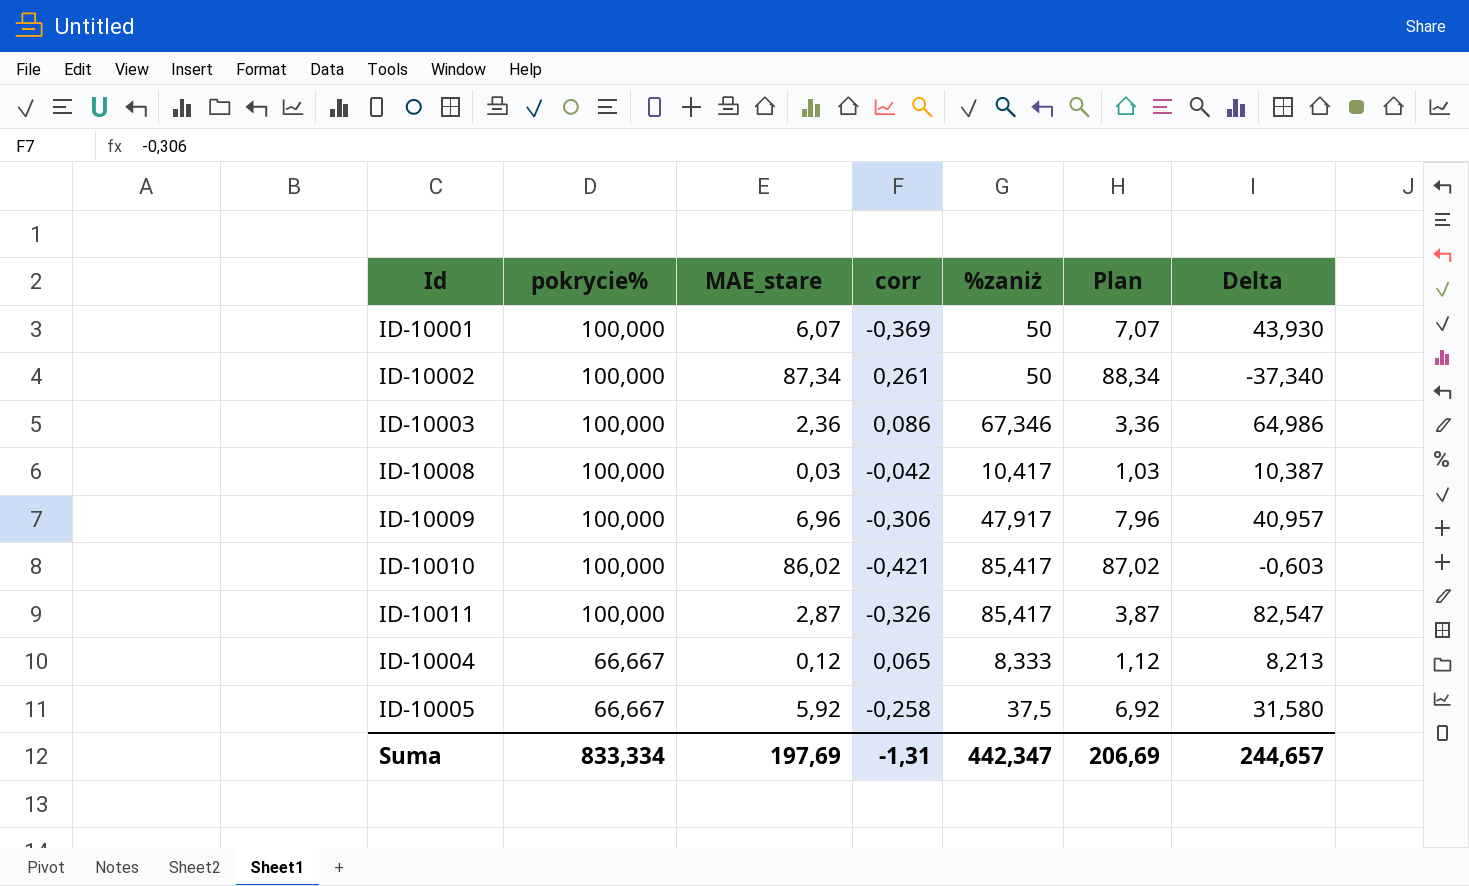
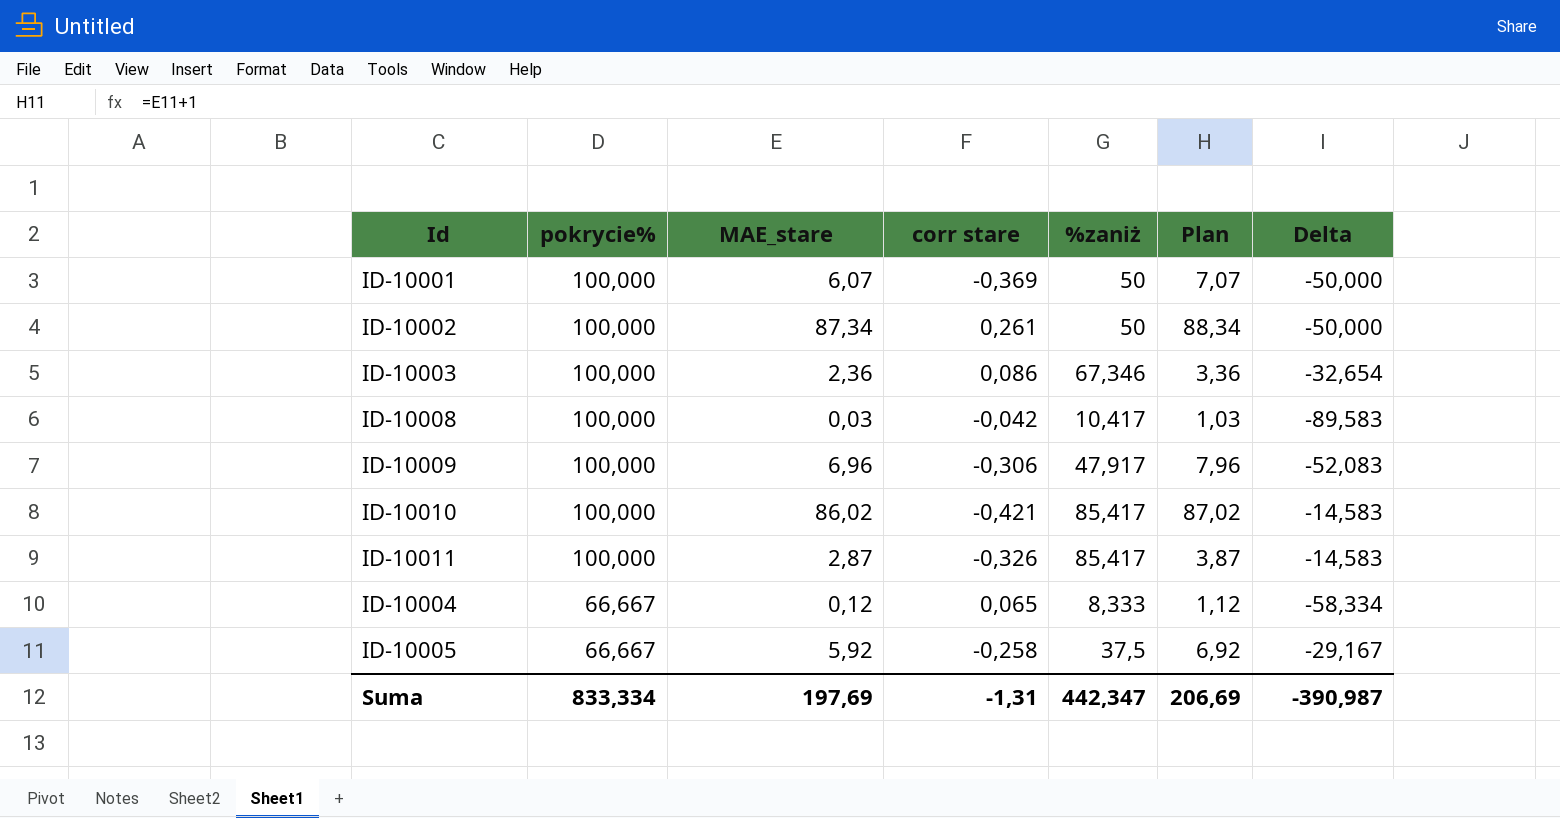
column name: corr -> corr stare
column Delta | formula: [%zaniż] - [MAE_stare] -> [%zaniż] - [pokrycie%]
Suma | Delta: 244,657 -> -390,987

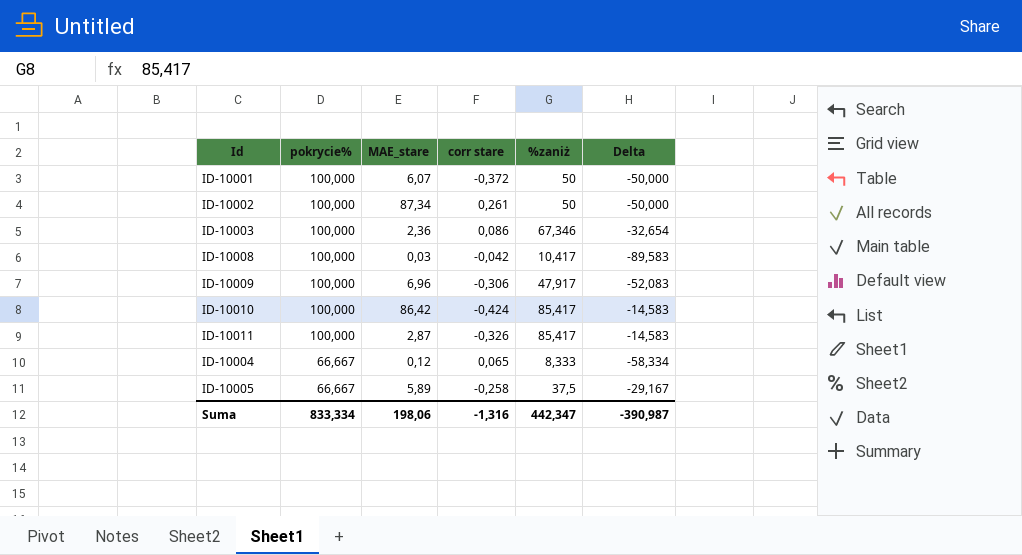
column Plan | formula: [MAE_stare] + 1 -> none
ID-10001 | corr stare: -0,369 -> -0,372
ID-10010 | MAE_stare: 86,02 -> 86,42
ID-10010 | corr stare: -0,421 -> -0,424
ID-10005 | MAE_stare: 5,92 -> 5,89
Suma | MAE_stare: 197,69 -> 198,06
Suma | corr stare: -1,31 -> -1,316

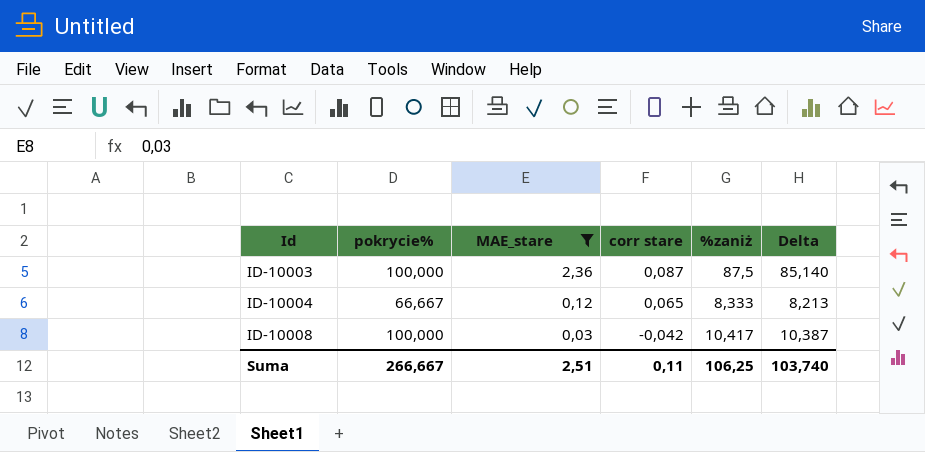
filter: none -> MAE_stare <= 2,36
row order: pokrycie% descending -> Id ascending
column Delta | formula: [%zaniż] - [pokrycie%] -> [%zaniż] - [MAE_stare]
ID-10003 | corr stare: 0,086 -> 0,087
ID-10003 | %zaniż: 67,346 -> 87,5
Suma | pokrycie%: 833,334 -> 266,667
Suma | MAE_stare: 198,06 -> 2,51
Suma | corr stare: -1,316 -> 0,11
Suma | %zaniż: 442,347 -> 106,25
Suma | Delta: -390,987 -> 103,740

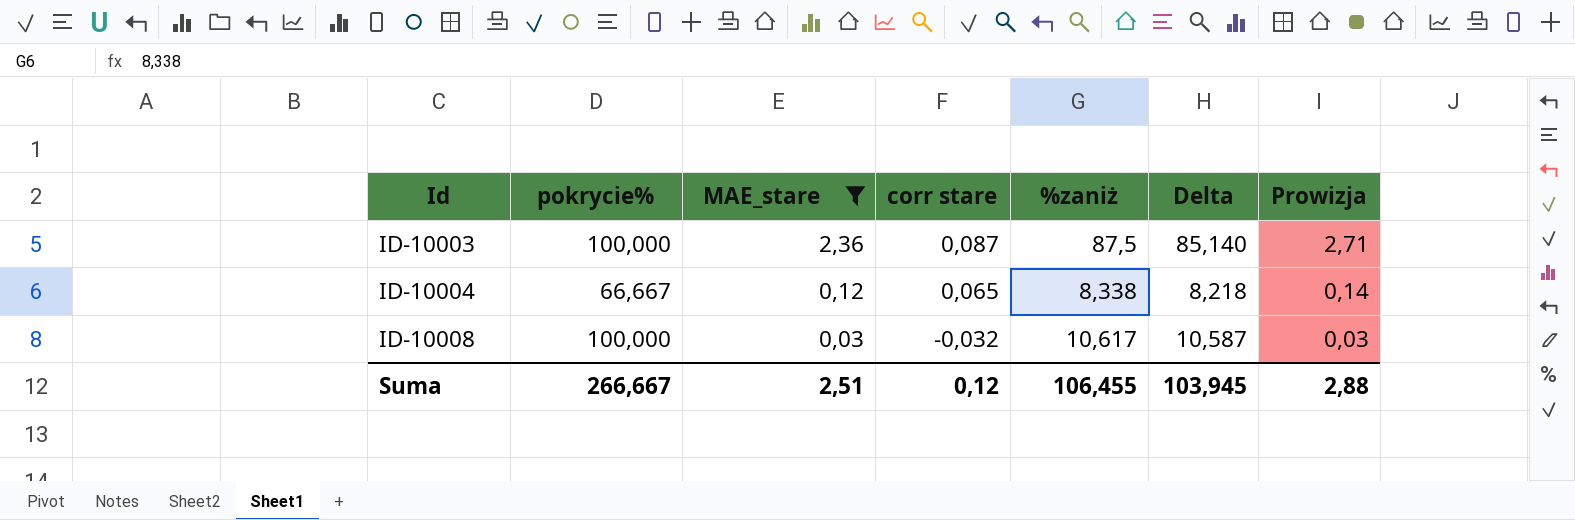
column Prowizja | formula: none -> [MAE_stare] * 1,15
ID-10004 | %zaniż: 8,333 -> 8,338
ID-10004 | Delta: 8,213 -> 8,218
ID-10008 | corr stare: -0,042 -> -0,032
ID-10008 | %zaniż: 10,417 -> 10,617
ID-10008 | Delta: 10,387 -> 10,587
Suma | corr stare: 0,11 -> 0,12
Suma | %zaniż: 106,25 -> 106,455
Suma | Delta: 103,740 -> 103,945

